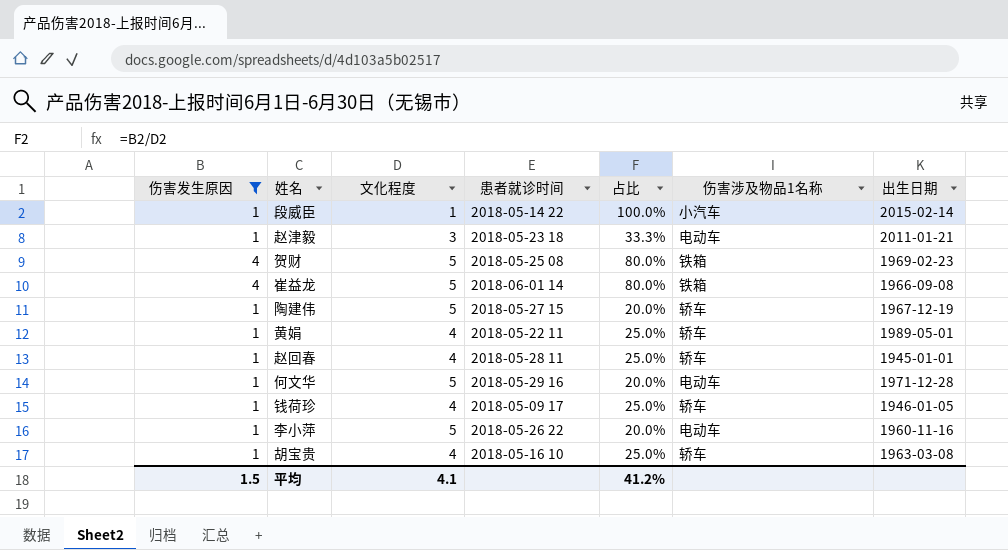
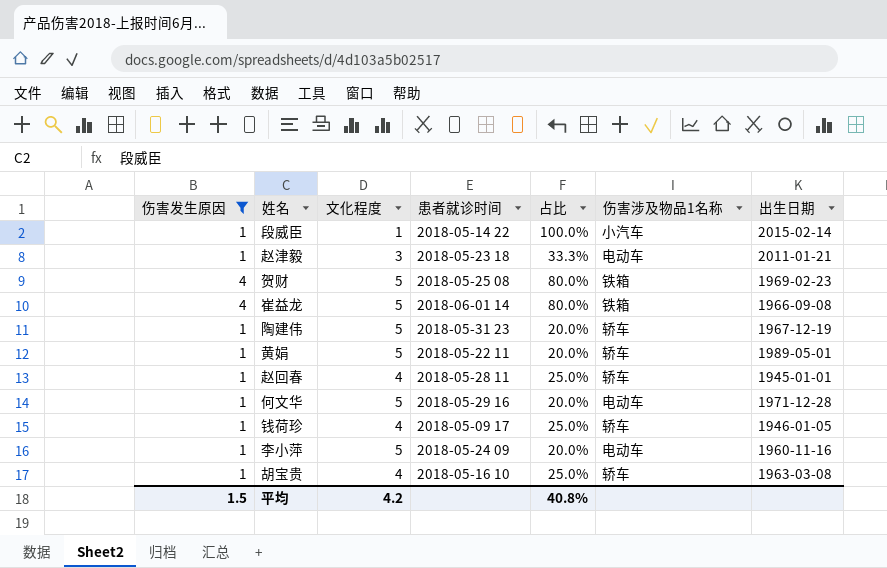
陶建伟 | 患者就诊时间: 2018-05-27 15 -> 2018-05-31 23
黄娟 | 文化程度: 4 -> 5
黄娟 | 占比: 25.0% -> 20.0%
李小萍 | 患者就诊时间: 2018-05-26 22 -> 2018-05-24 09
平均 | 文化程度: 4.1 -> 4.2
平均 | 占比: 41.2% -> 40.8%

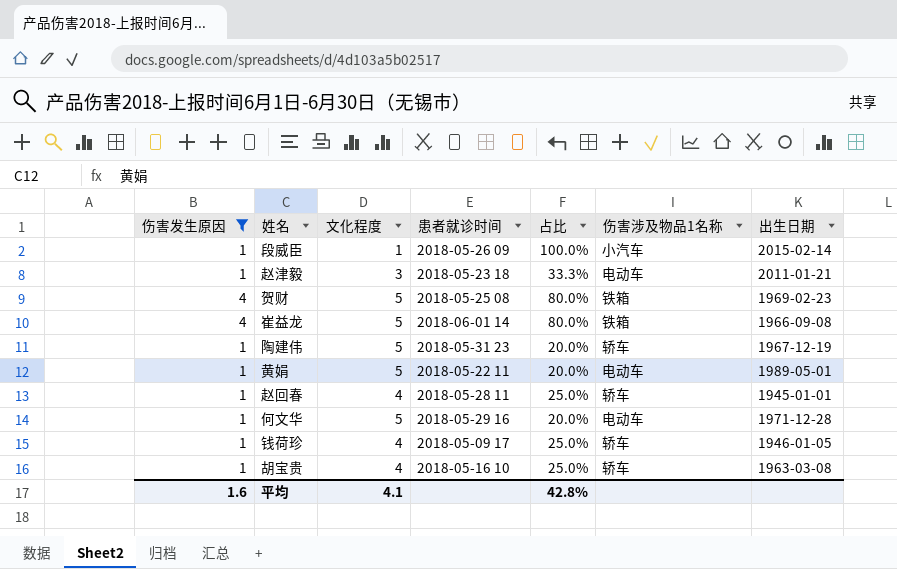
row 李小萍: 1 | 5 | 2018-05-24 09 | 20.0% | 电动车 | 1960-11-16 -> none
段威臣 | 患者就诊时间: 2018-05-14 22 -> 2018-05-26 09
黄娟 | 伤害涉及物品1名称: 轿车 -> 电动车
平均 | 伤害发生原因: 1.5 -> 1.6
平均 | 文化程度: 4.2 -> 4.1
平均 | 占比: 40.8% -> 42.8%

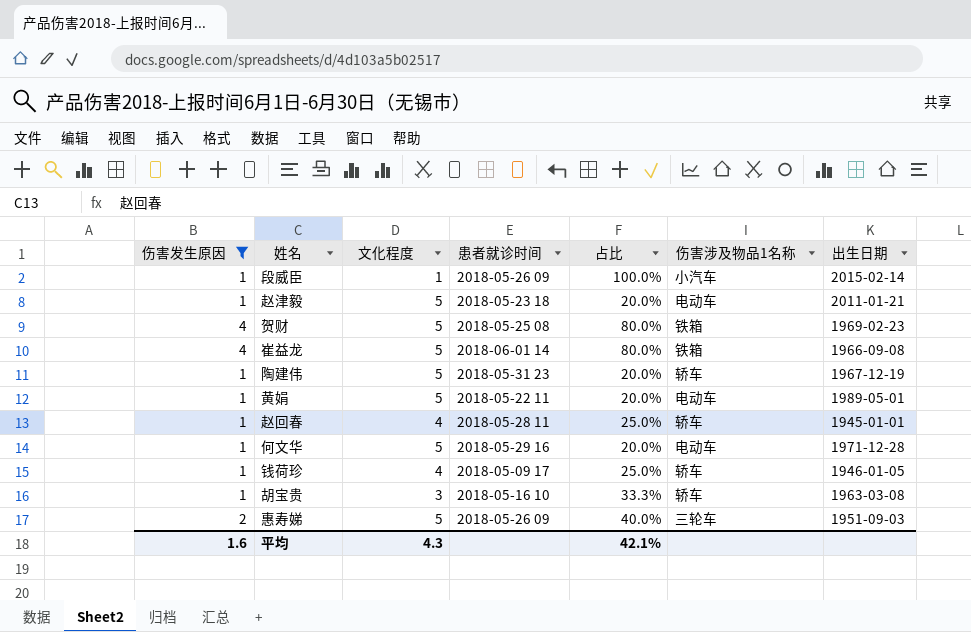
赵津毅 | 文化程度: 3 -> 5
赵津毅 | 占比: 33.3% -> 20.0%
胡宝贵 | 文化程度: 4 -> 3
胡宝贵 | 占比: 25.0% -> 33.3%
row 惠寿娣: none -> 2 | 5 | 2018-05-26 09 | 40.0% | 三轮车 | 1951-09-03
平均 | 文化程度: 4.1 -> 4.3
平均 | 占比: 42.8% -> 42.1%

